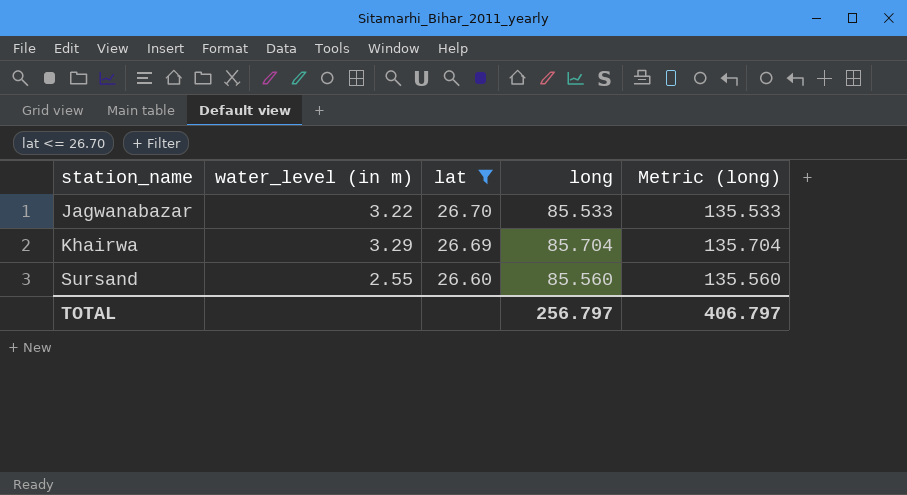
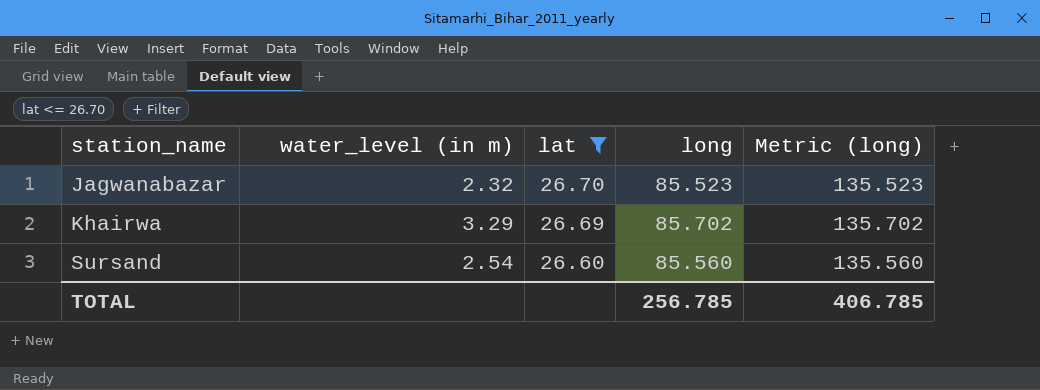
Jagwanabazar | water_level (in m): 3.22 -> 2.32
Jagwanabazar | long: 85.533 -> 85.523
Jagwanabazar | Metric (long): 135.533 -> 135.523
Khairwa | long: 85.704 -> 85.702
Khairwa | Metric (long): 135.704 -> 135.702
Sursand | water_level (in m): 2.55 -> 2.54
TOTAL | long: 256.797 -> 256.785
TOTAL | Metric (long): 406.797 -> 406.785

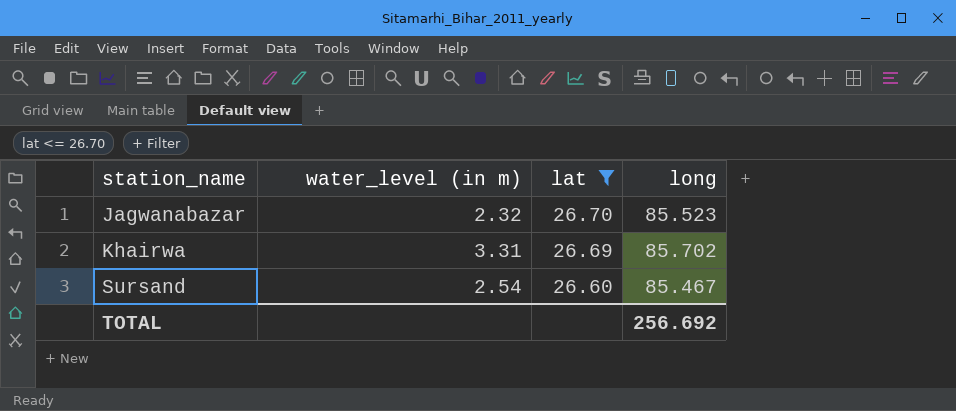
column Metric (long) | formula: [long] + 50 -> none
Khairwa | water_level (in m): 3.29 -> 3.31
Sursand | long: 85.560 -> 85.467
TOTAL | long: 256.785 -> 256.692

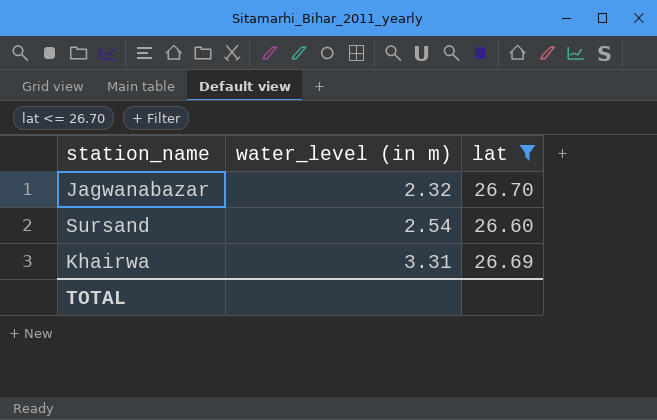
row order: station_name ascending -> water_level (in m) ascending
column long | position: 4 -> none

